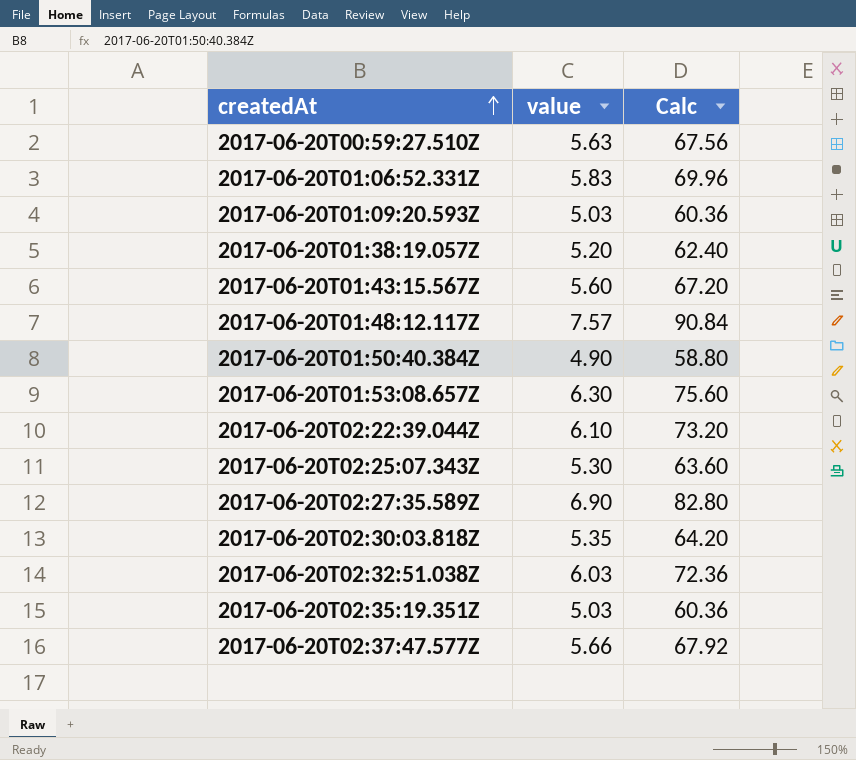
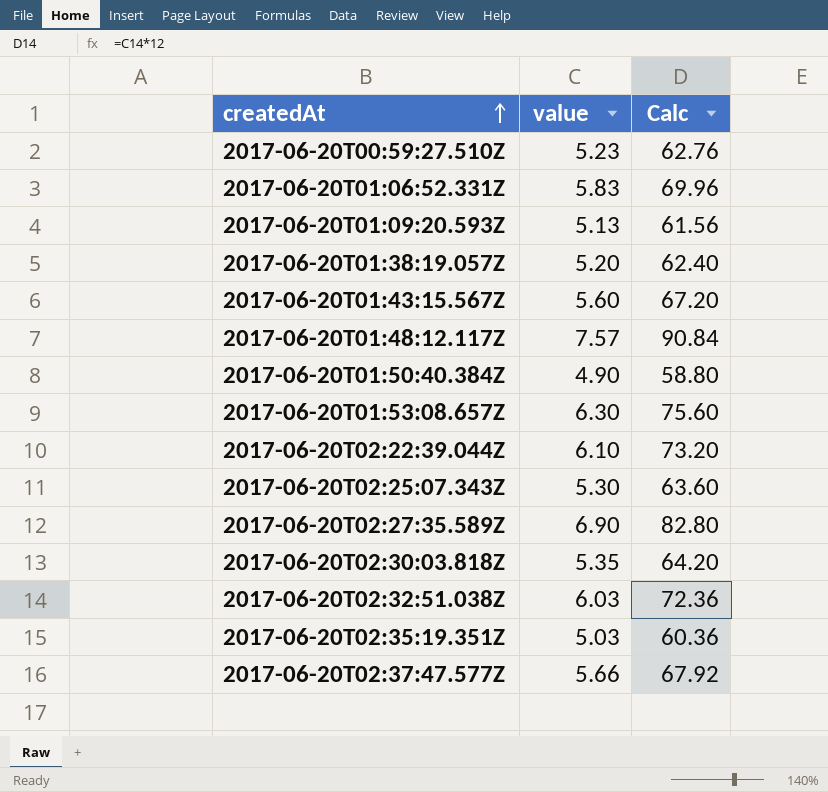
2017-06-20T00:59:27.510Z | value: 5.63 -> 5.23
2017-06-20T00:59:27.510Z | Calc: 67.56 -> 62.76
2017-06-20T01:09:20.593Z | value: 5.03 -> 5.13
2017-06-20T01:09:20.593Z | Calc: 60.36 -> 61.56

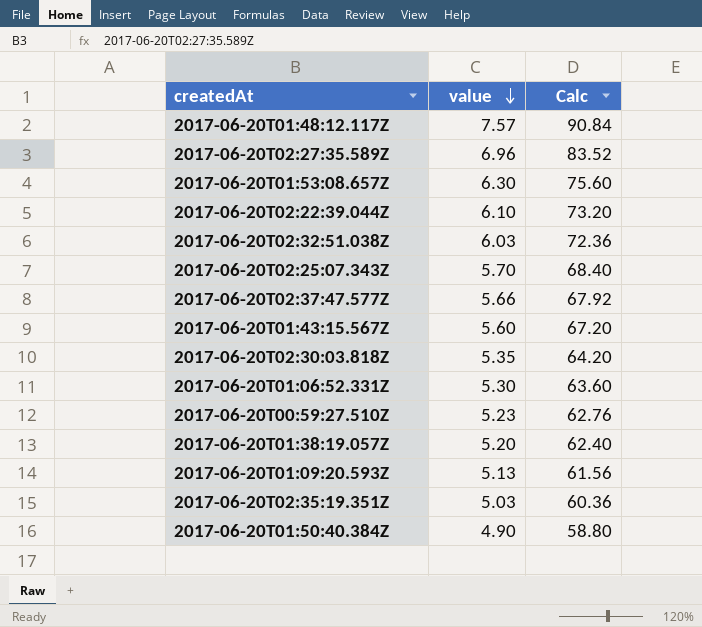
row order: createdAt ascending -> value descending
2017-06-20T02:27:35.589Z | value: 6.90 -> 6.96
2017-06-20T02:27:35.589Z | Calc: 82.80 -> 83.52
2017-06-20T02:25:07.343Z | value: 5.30 -> 5.70
2017-06-20T02:25:07.343Z | Calc: 63.60 -> 68.40
2017-06-20T01:06:52.331Z | value: 5.83 -> 5.30
2017-06-20T01:06:52.331Z | Calc: 69.96 -> 63.60

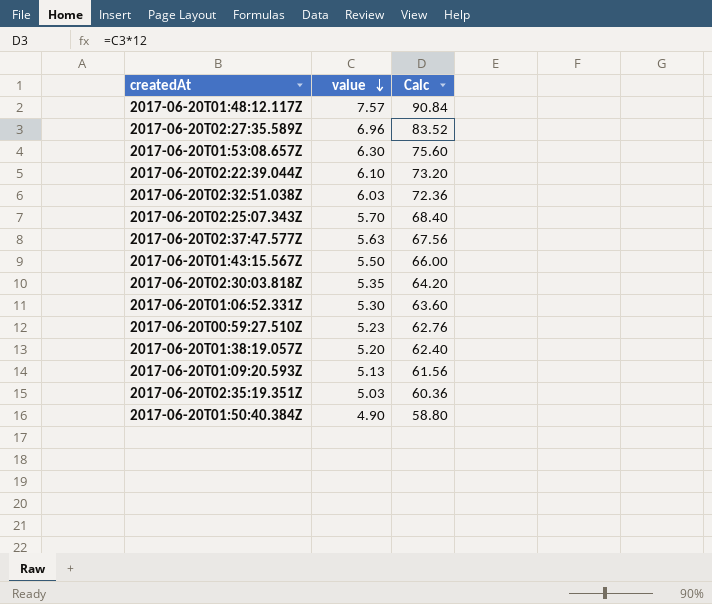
2017-06-20T02:37:47.577Z | value: 5.66 -> 5.63
2017-06-20T02:37:47.577Z | Calc: 67.92 -> 67.56
2017-06-20T01:43:15.567Z | value: 5.60 -> 5.50
2017-06-20T01:43:15.567Z | Calc: 67.20 -> 66.00

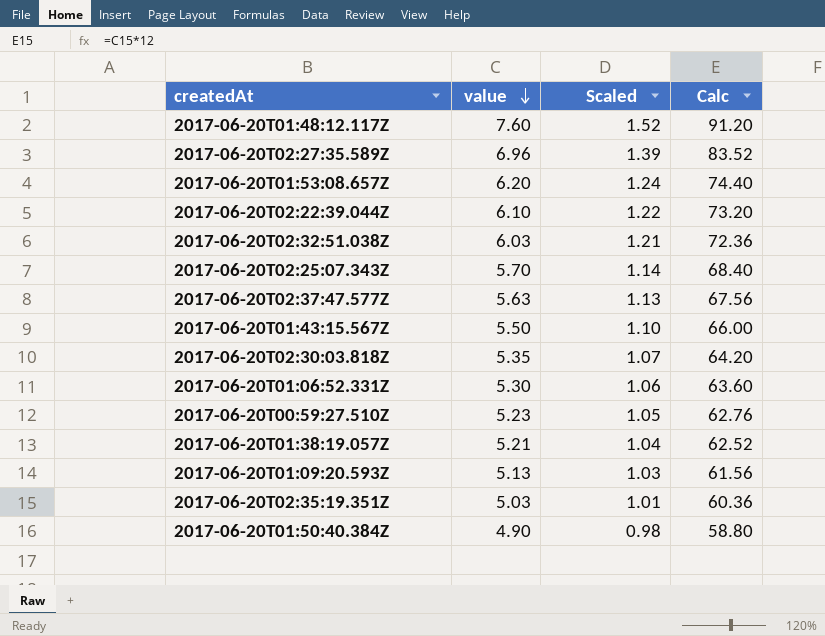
column Scaled | formula: none -> [value] * 0.2
2017-06-20T01:48:12.117Z | value: 7.57 -> 7.60
2017-06-20T01:48:12.117Z | Calc: 90.84 -> 91.20
2017-06-20T01:53:08.657Z | value: 6.30 -> 6.20
2017-06-20T01:53:08.657Z | Calc: 75.60 -> 74.40
2017-06-20T01:38:19.057Z | value: 5.20 -> 5.21
2017-06-20T01:38:19.057Z | Calc: 62.40 -> 62.52

